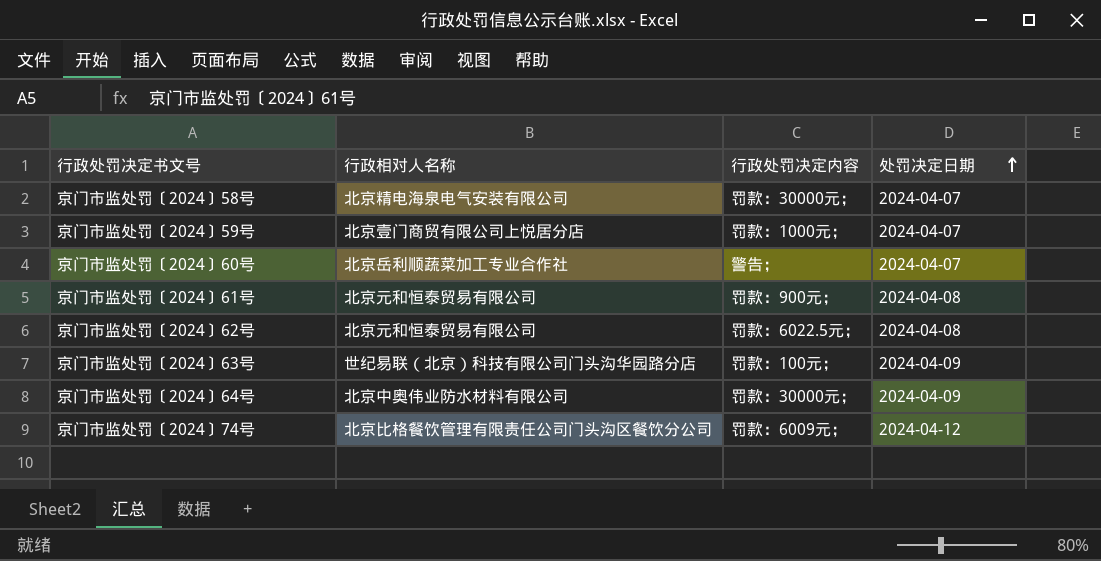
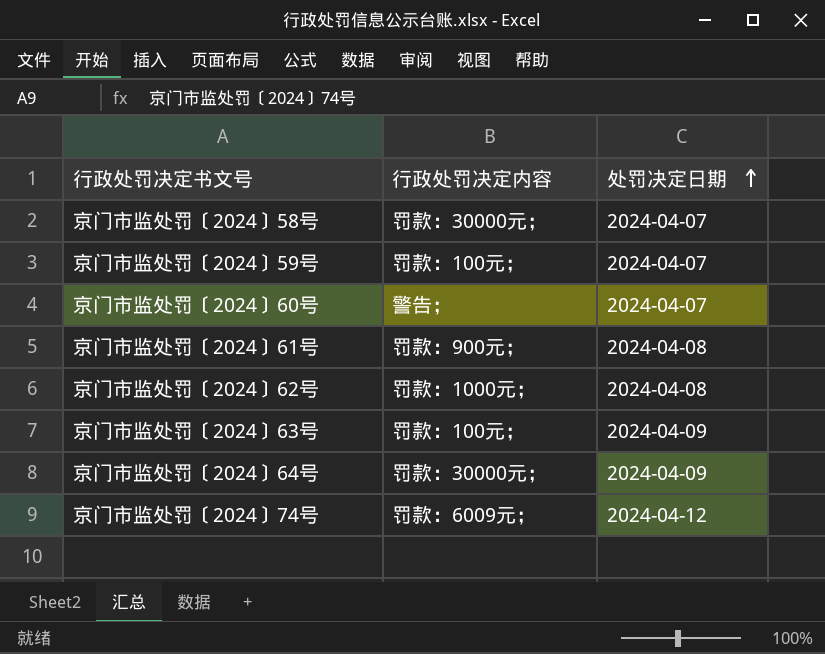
column 行政相对人名称 | position: 2 -> none
京门市监处罚〔2024〕59号 | 行政处罚决定内容: 罚款：1000元； -> 罚款：100元；
京门市监处罚〔2024〕62号 | 行政处罚决定内容: 罚款：6022.5元； -> 罚款：1000元；

